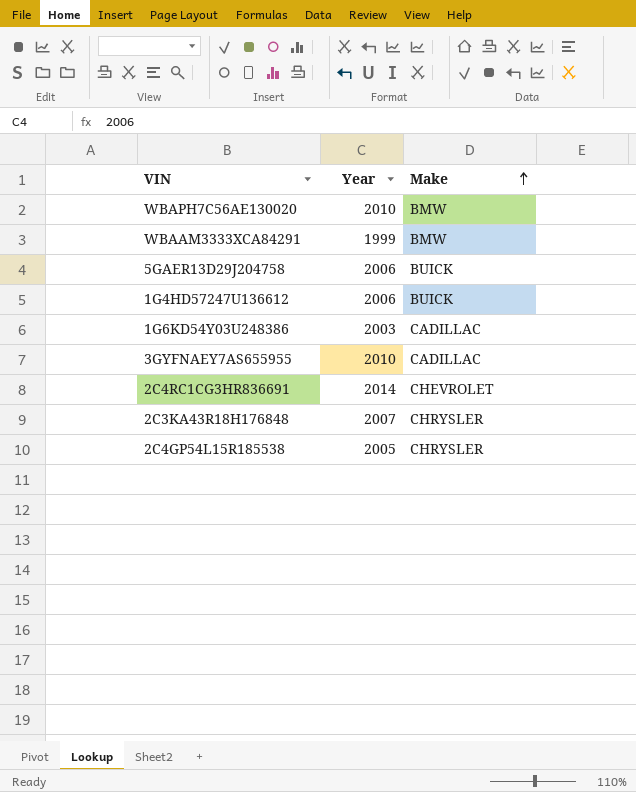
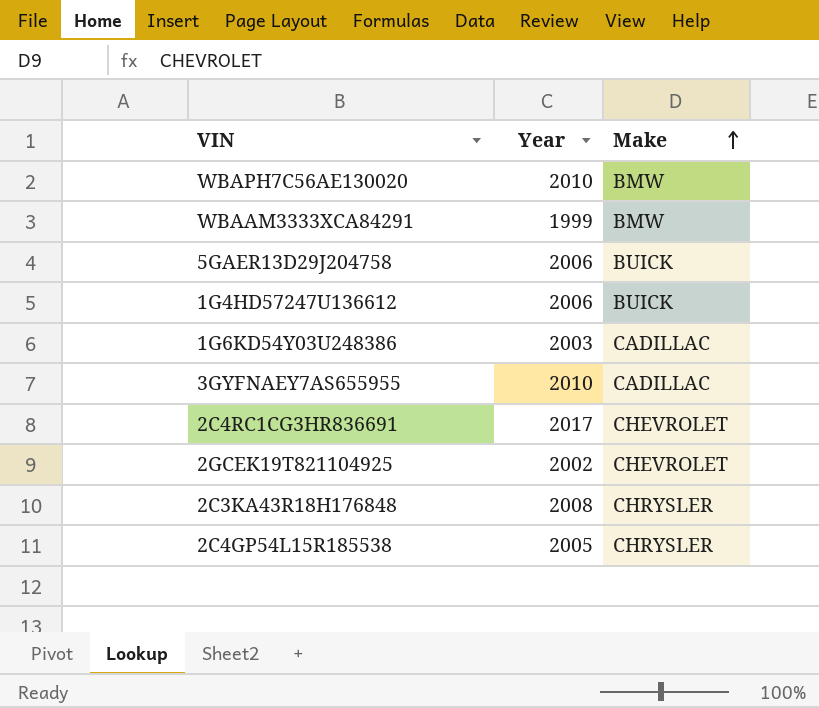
2C4RC1CG3HR836691 | Year: 2014 -> 2017
row 2GCEK19T821104925: none -> 2002 | CHEVROLET
2C3KA43R18H176848 | Year: 2007 -> 2008

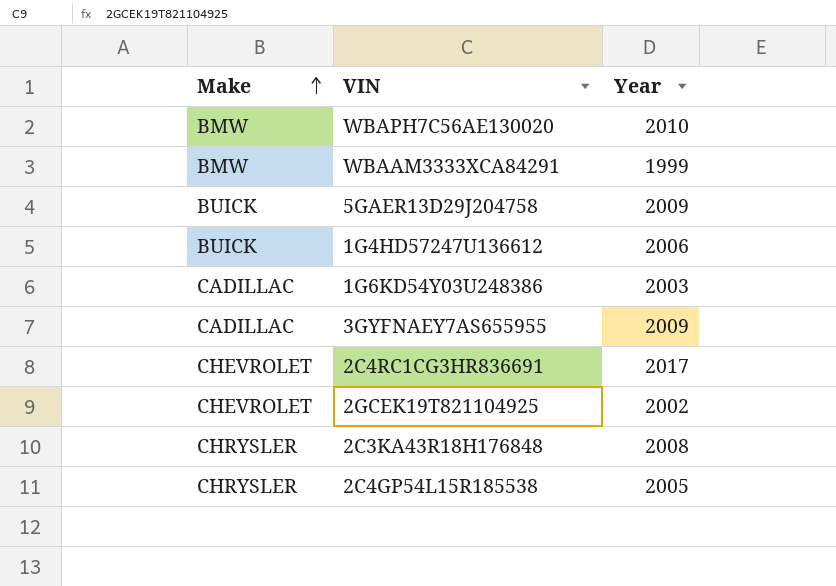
column Make | position: 3 -> 1
5GAER13D29J204758 | Year: 2006 -> 2009
3GYFNAEY7AS655955 | Year: 2010 -> 2009

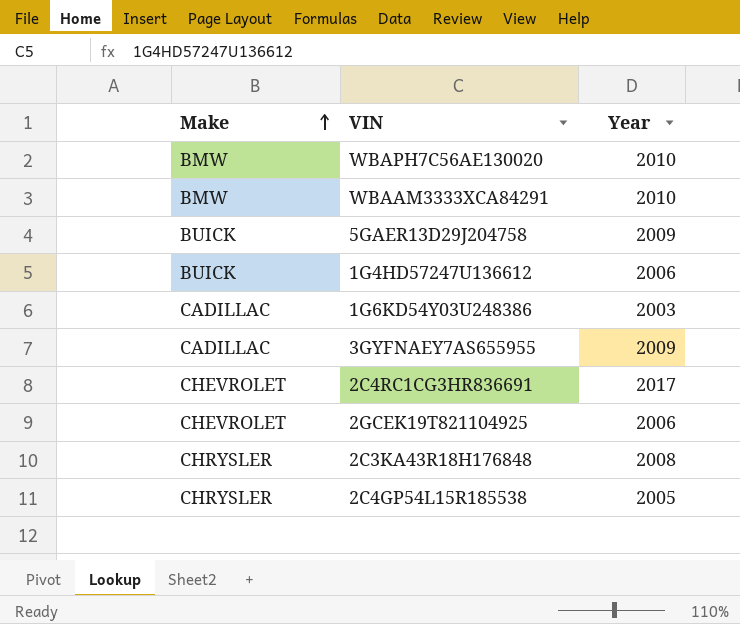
WBAAM3333XCA84291 | Year: 1999 -> 2010
2GCEK19T821104925 | Year: 2002 -> 2006

